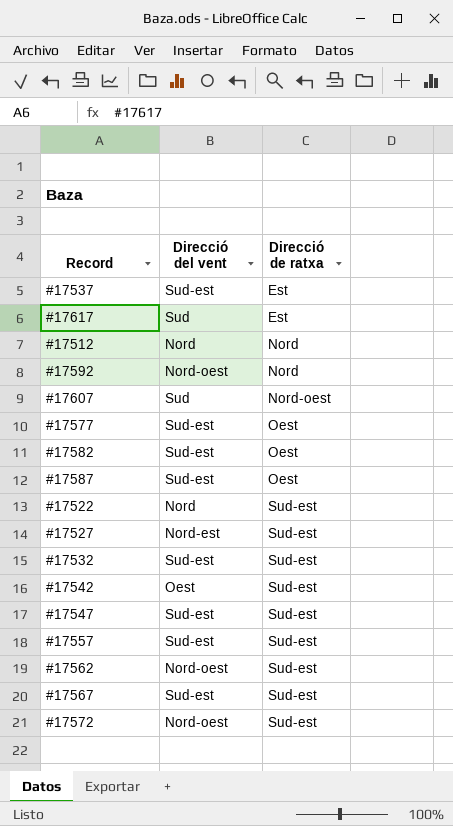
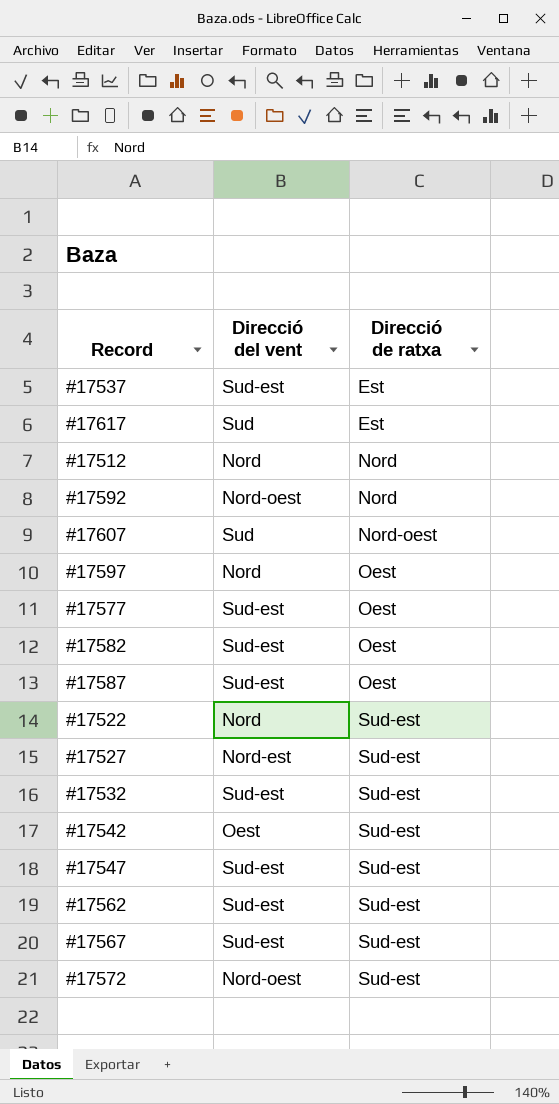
row #17557: Sud-est | Sud-est -> none
row #17597: none -> Nord | Oest
#17562 | Direcció del vent: Nord-oest -> Sud-est

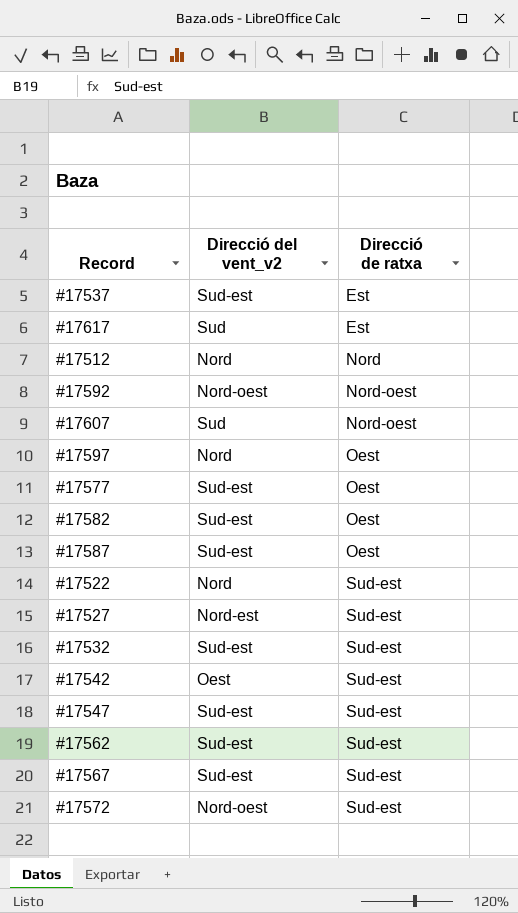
column name: Direcció del vent -> Direcció del vent_v2
#17592 | Direcció de ratxa: Nord -> Nord-oest

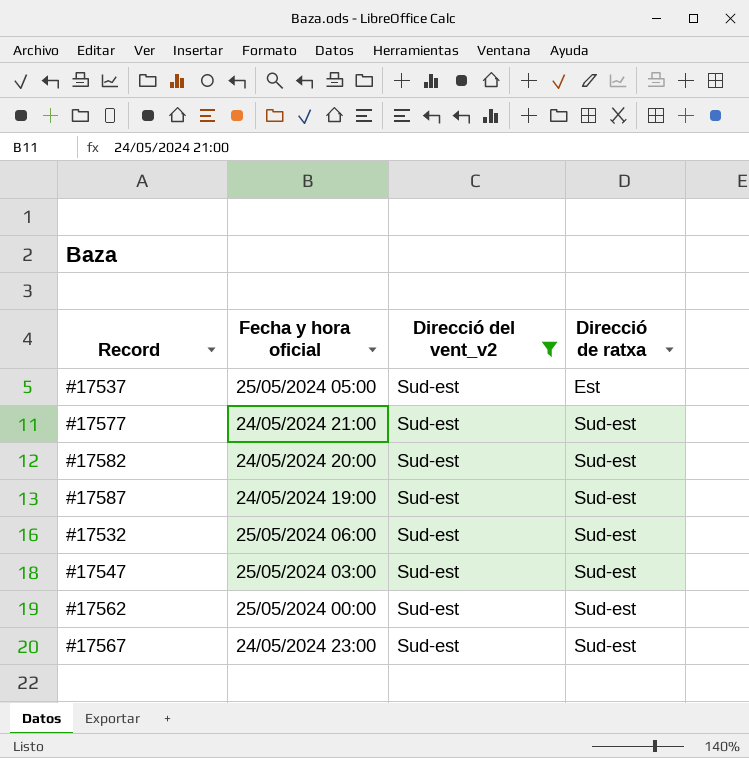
filter: none -> Direcció del vent_v2 = Sud-est
column Fecha y hora oficial | position: none -> 2
#17577 | Direcció de ratxa: Oest -> Sud-est
#17582 | Direcció de ratxa: Oest -> Sud-est
#17587 | Direcció de ratxa: Oest -> Sud-est

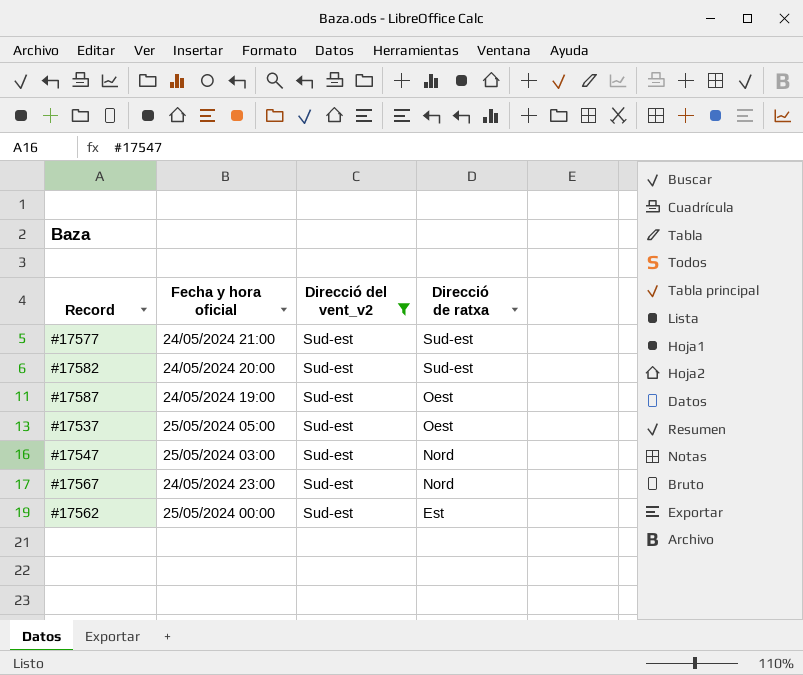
row order: Direcció de ratxa ascending -> Direcció de ratxa descending
row #17532: 25/05/2024 06:00 | Sud-est | Sud-est -> none
#17587 | Direcció de ratxa: Sud-est -> Oest
#17537 | Direcció de ratxa: Est -> Oest
#17547 | Direcció de ratxa: Sud-est -> Nord
#17567 | Direcció de ratxa: Sud-est -> Nord
#17562 | Direcció de ratxa: Sud-est -> Est

